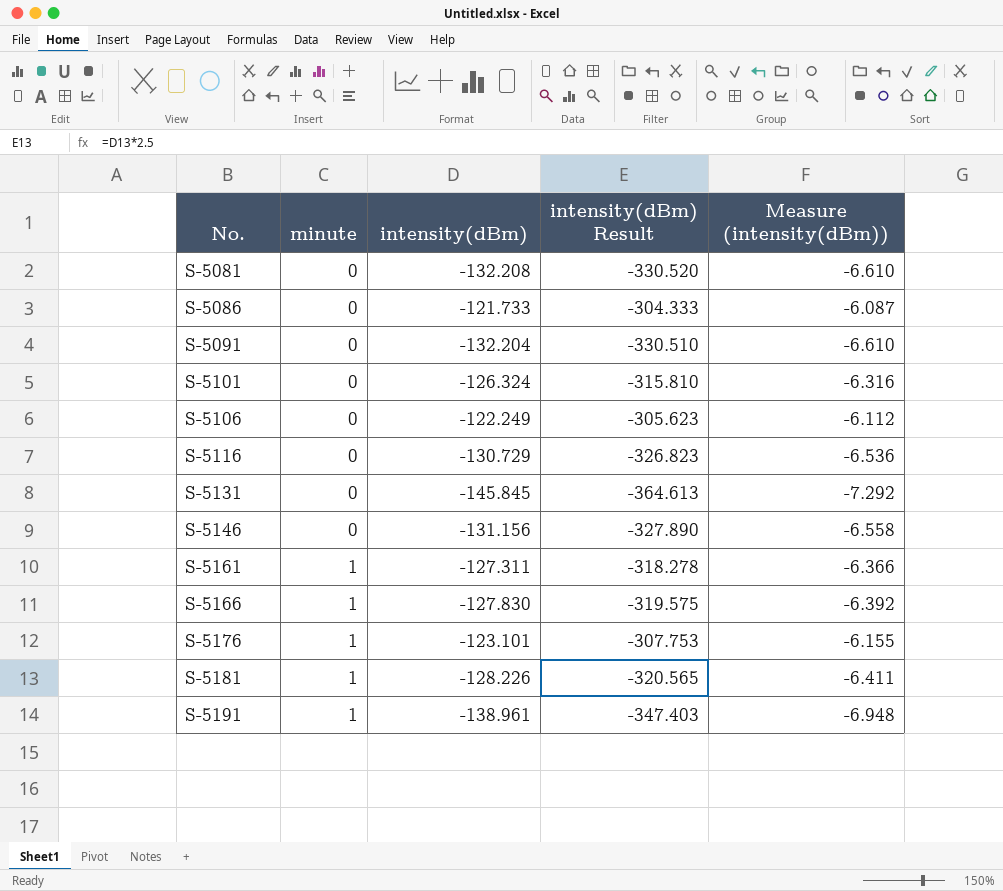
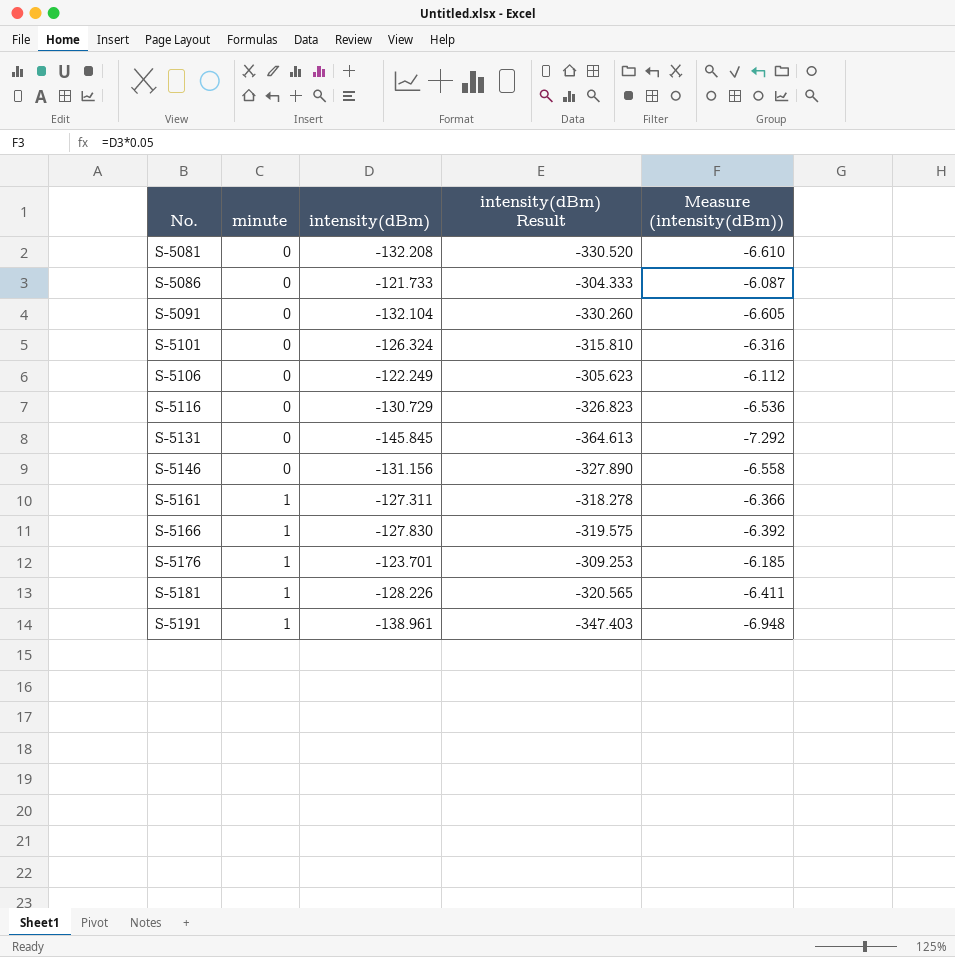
S-5091 | intensity(dBm): -132.204 -> -132.104
S-5091 | intensity(dBm) Result: -330.510 -> -330.260
S-5091 | Measure (intensity(dBm)): -6.610 -> -6.605
S-5176 | intensity(dBm): -123.101 -> -123.701
S-5176 | intensity(dBm) Result: -307.753 -> -309.253
S-5176 | Measure (intensity(dBm)): -6.155 -> -6.185

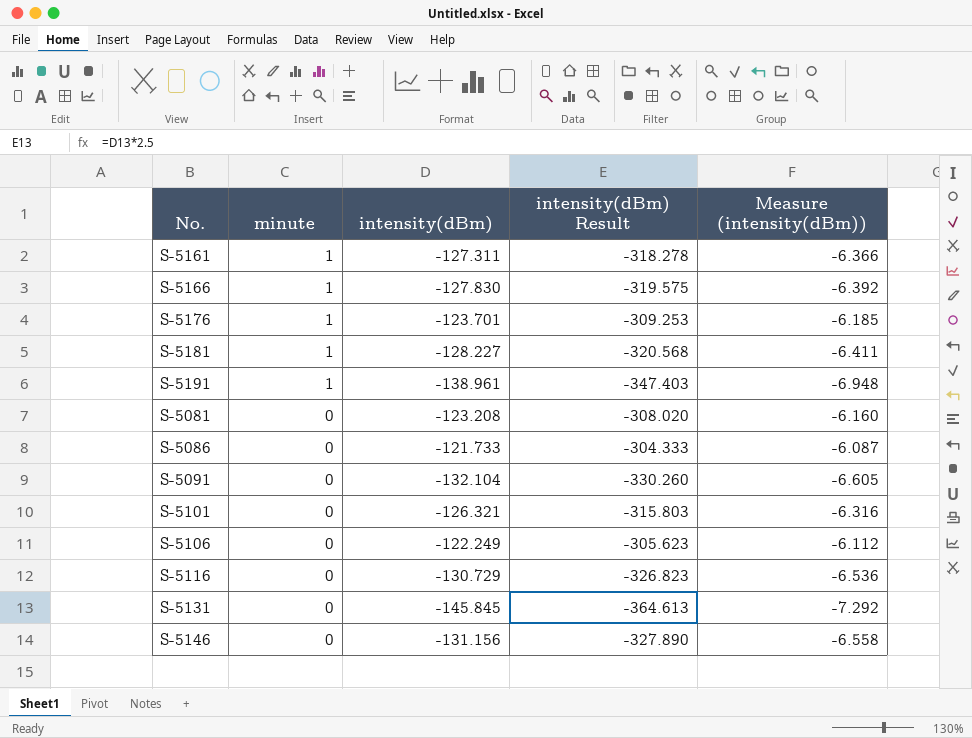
row order: No. ascending -> minute descending
S-5181 | intensity(dBm): -128.226 -> -128.227
S-5181 | intensity(dBm) Result: -320.565 -> -320.568
S-5081 | intensity(dBm): -132.208 -> -123.208
S-5081 | intensity(dBm) Result: -330.520 -> -308.020
S-5081 | Measure (intensity(dBm)): -6.610 -> -6.160
S-5101 | intensity(dBm): -126.324 -> -126.321
S-5101 | intensity(dBm) Result: -315.810 -> -315.803

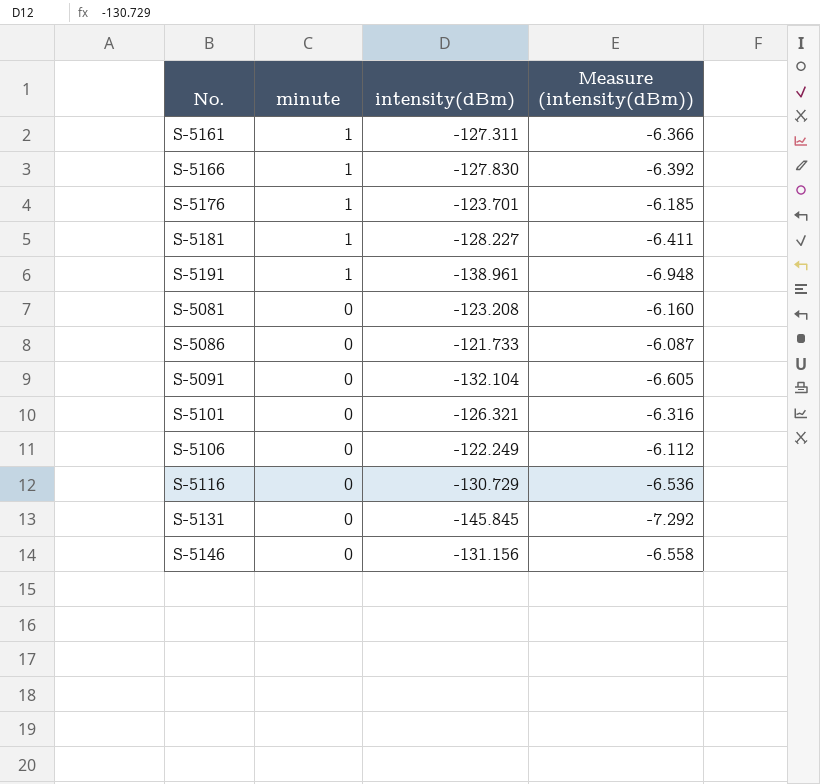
column intensity(dBm) Result | formula: [intensity(dBm)] * 2.5 -> none

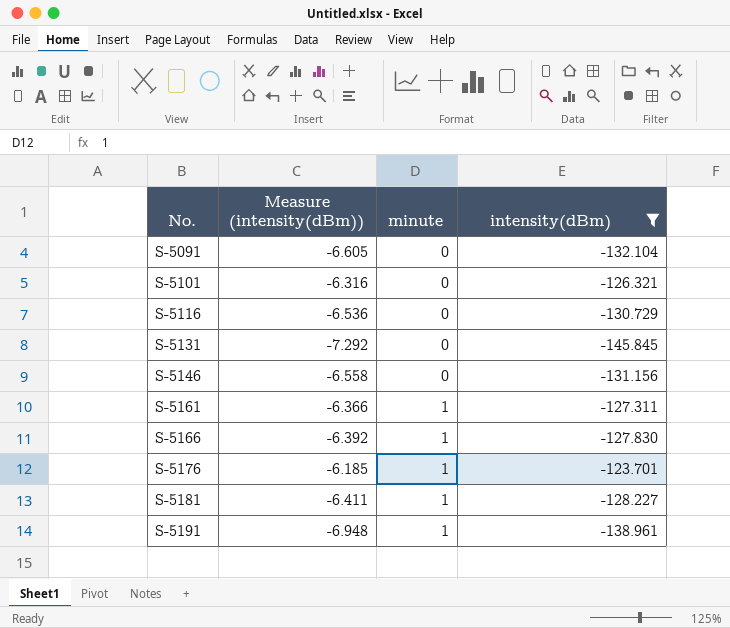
filter: none -> intensity(dBm) <= -123.701
row order: minute descending -> No. ascending
column Measure (intensity(dBm)) | position: 4 -> 2

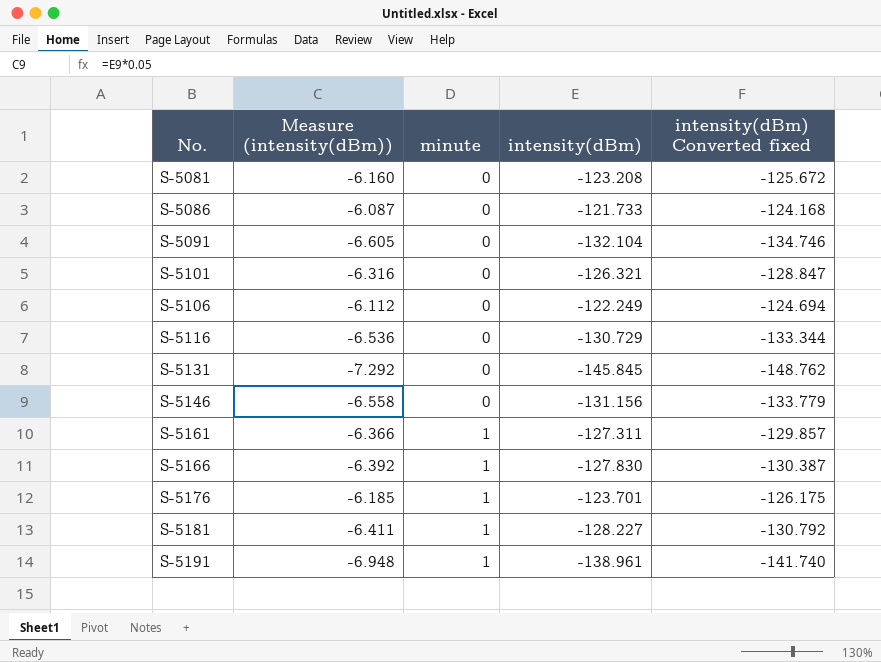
filter: intensity(dBm) <= -123.701 -> none
column intensity(dBm) Converted fixed | formula: none -> [intensity(dBm)] * 1.02

